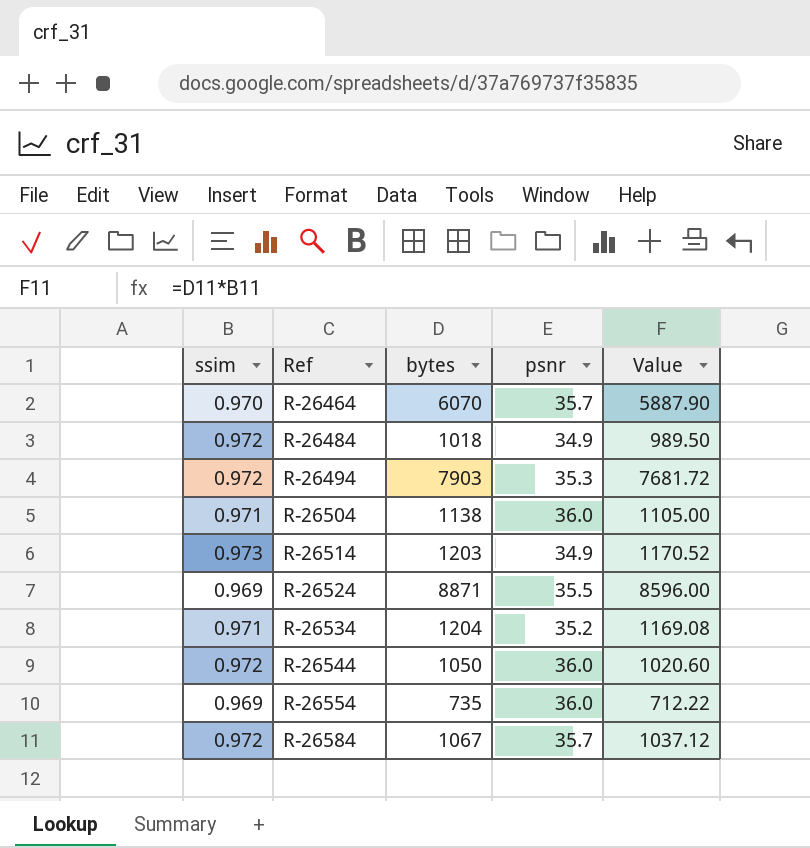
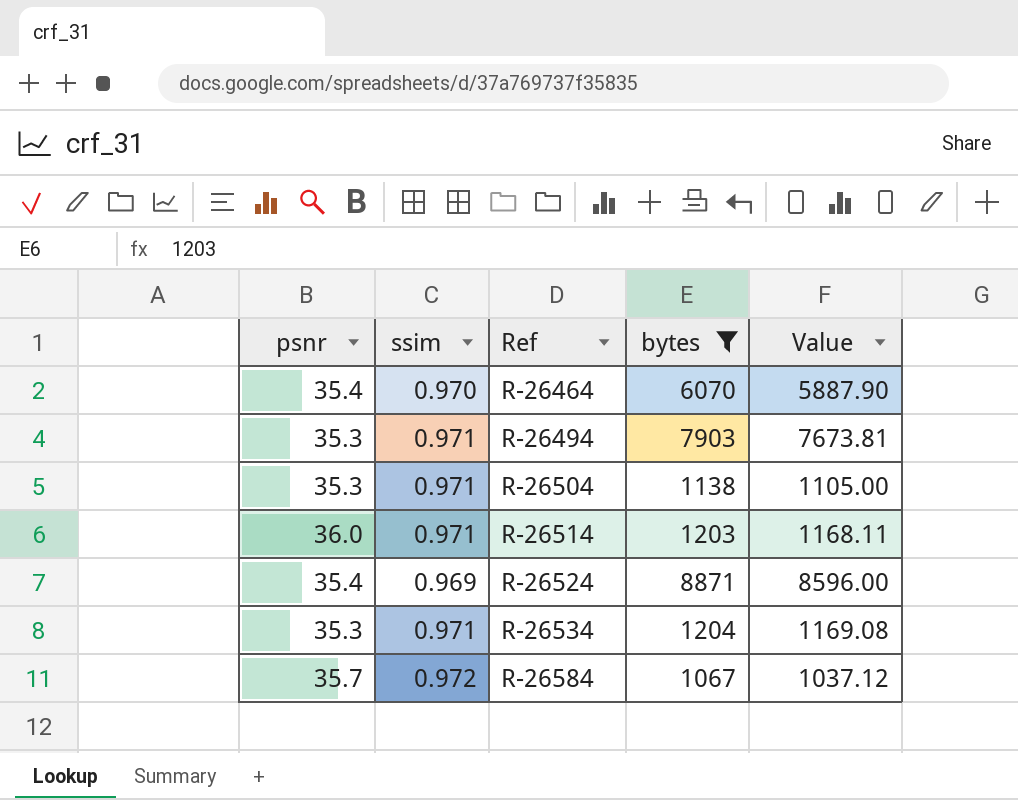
filter: none -> bytes >= 1067
column psnr | position: 4 -> 1
R-26464 | psnr: 35.7 -> 35.4
R-26494 | ssim: 0.972 -> 0.971
R-26494 | Value: 7681.72 -> 7673.81
R-26504 | psnr: 36.0 -> 35.3
R-26514 | psnr: 34.9 -> 36.0
R-26514 | ssim: 0.973 -> 0.971
R-26514 | Value: 1170.52 -> 1168.11
R-26524 | psnr: 35.5 -> 35.4
R-26534 | psnr: 35.2 -> 35.3

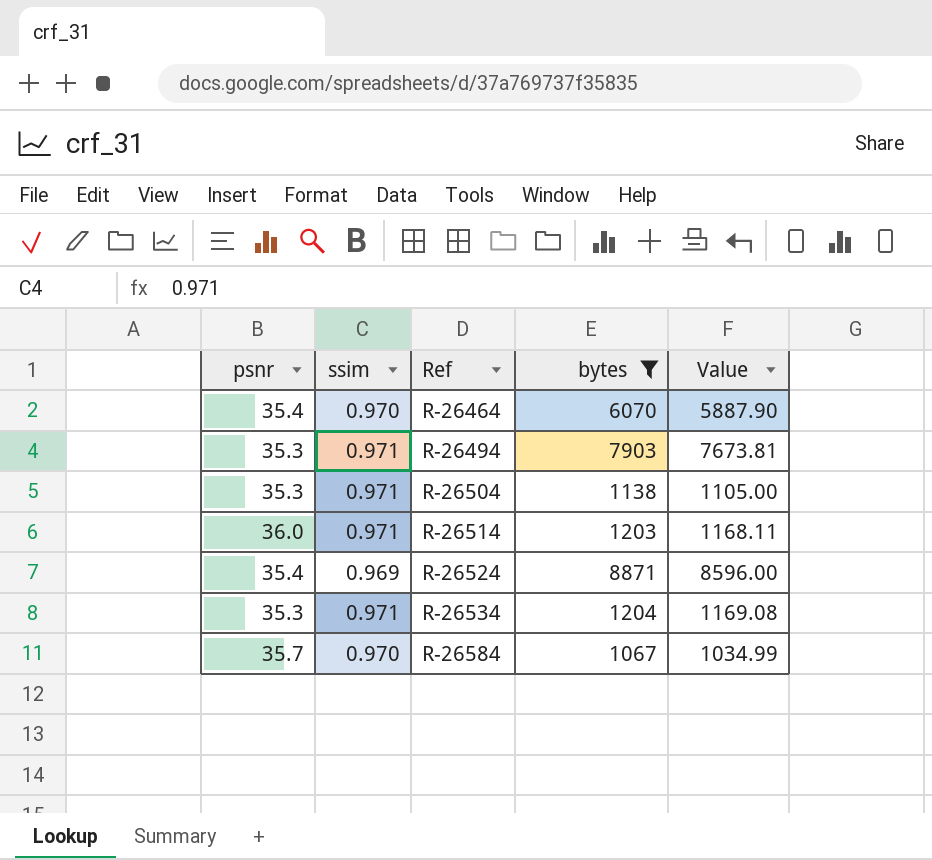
R-26584 | ssim: 0.972 -> 0.970
R-26584 | Value: 1037.12 -> 1034.99

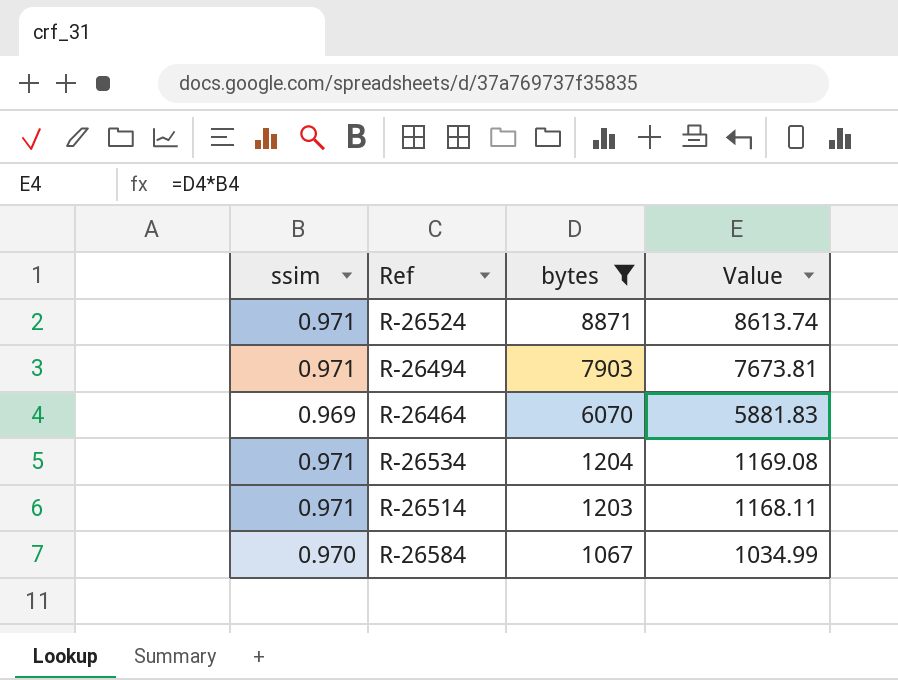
row order: Ref ascending -> bytes descending
column psnr | position: 1 -> none
row R-26504: 35.3 | 0.971 | 1138 | 1105.00 -> none
R-26524 | ssim: 0.969 -> 0.971
R-26524 | Value: 8596.00 -> 8613.74
R-26464 | ssim: 0.970 -> 0.969
R-26464 | Value: 5887.90 -> 5881.83

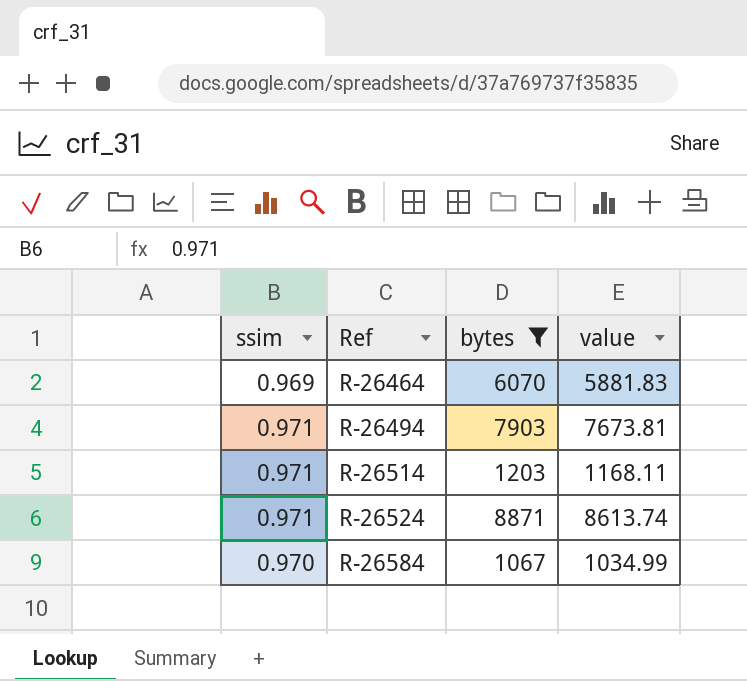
row order: bytes descending -> Ref ascending
column name: Value -> value
row R-26534: 0.971 | 1204 | 1169.08 -> none

